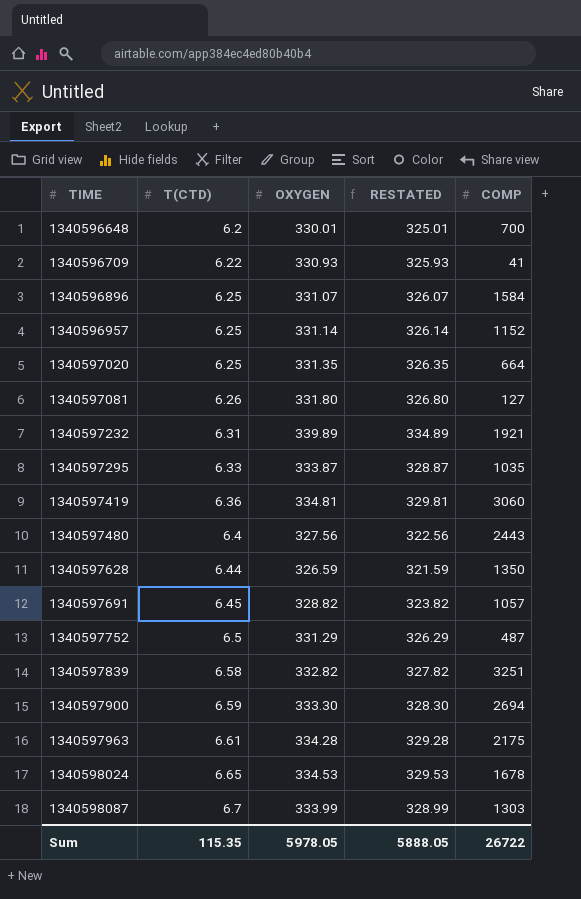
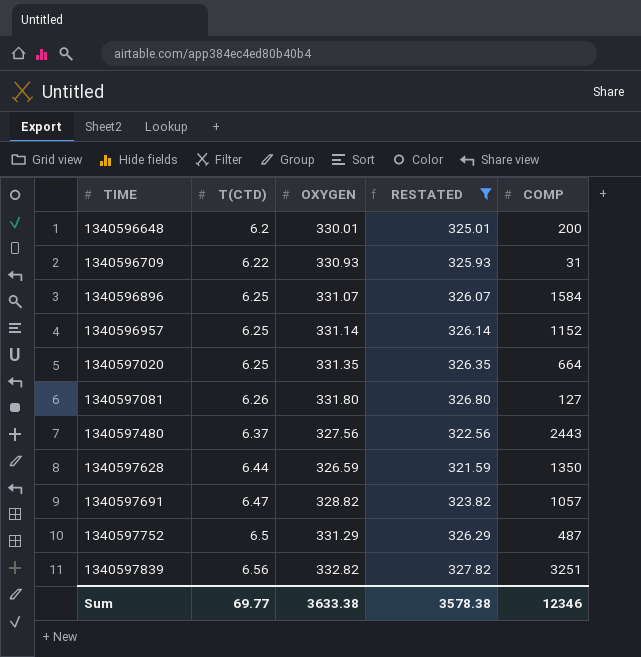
filter: none -> RESTATED <= 327.82
1340596648 | COMP: 700 -> 200
1340596709 | COMP: 41 -> 31
1340597480 | T(CTD): 6.4 -> 6.37
1340597691 | T(CTD): 6.45 -> 6.47
1340597839 | T(CTD): 6.58 -> 6.56
Sum | T(CTD): 115.35 -> 69.77
Sum | OXYGEN: 5978.05 -> 3633.38
Sum | RESTATED: 5888.05 -> 3578.38
Sum | COMP: 26722 -> 12346

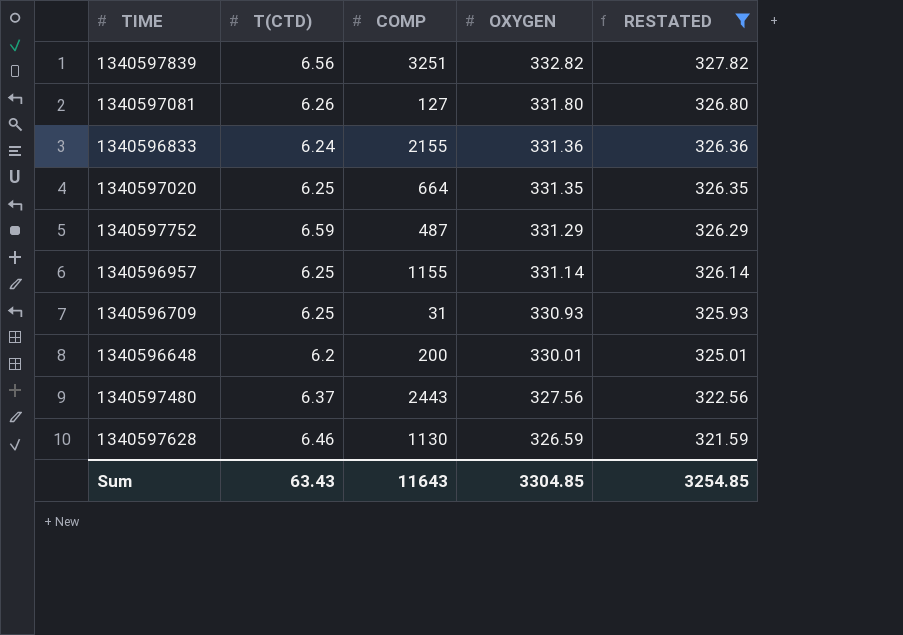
row order: TIME ascending -> OXYGEN descending
column COMP | position: 5 -> 3
row 1340596896: 6.25 | 331.07 | 326.07 | 1584 -> none
row 1340597691: 6.47 | 328.82 | 323.82 | 1057 -> none
row 1340596833: none -> 6.24 | 2155 | 331.36 | 326.36
1340597752 | T(CTD): 6.5 -> 6.59
1340596957 | COMP: 1152 -> 1155
1340596709 | T(CTD): 6.22 -> 6.25
1340597628 | T(CTD): 6.44 -> 6.46
1340597628 | COMP: 1350 -> 1130
Sum | T(CTD): 69.77 -> 63.43
Sum | COMP: 12346 -> 11643
Sum | OXYGEN: 3633.38 -> 3304.85
Sum | RESTATED: 3578.38 -> 3254.85

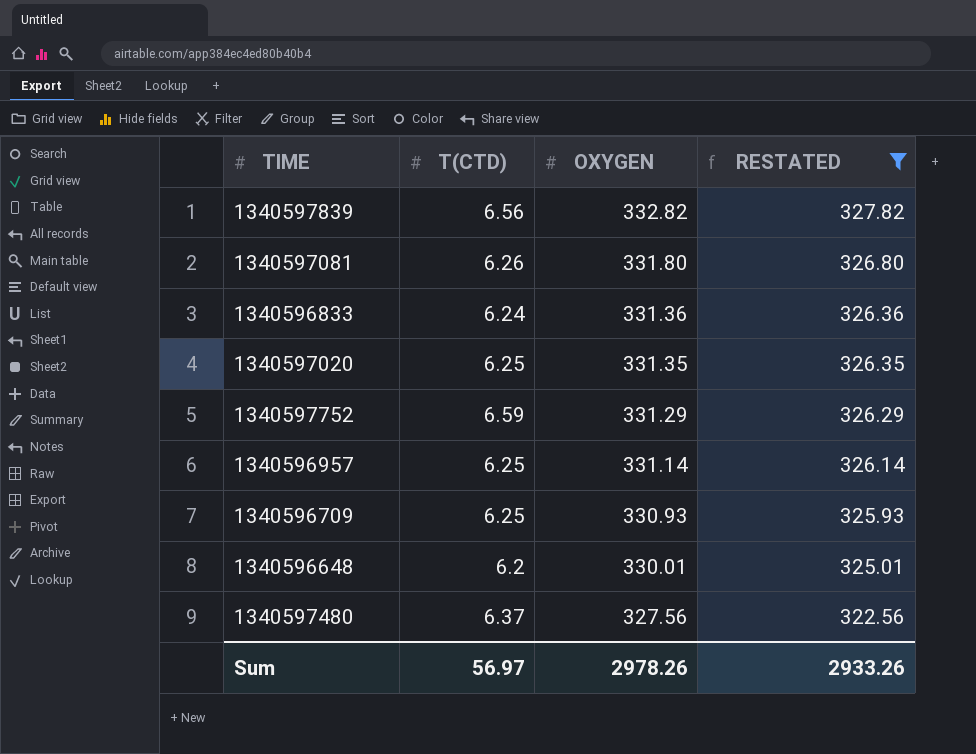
column COMP | position: 3 -> none
row 1340597628: 6.46 | 1130 | 326.59 | 321.59 -> none
Sum | T(CTD): 63.43 -> 56.97
Sum | OXYGEN: 3304.85 -> 2978.26
Sum | RESTATED: 3254.85 -> 2933.26

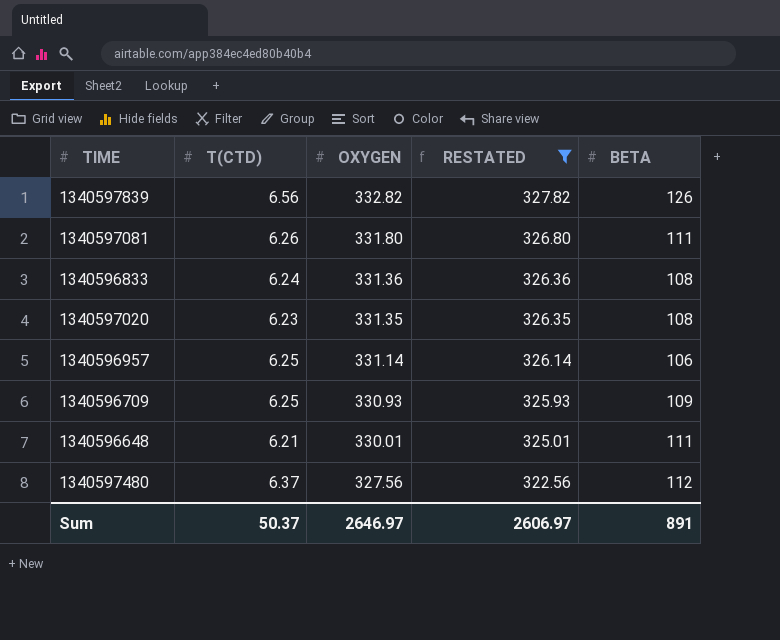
column BETA | position: none -> 5
row 1340597752: 6.59 | 331.29 | 326.29 -> none
1340597020 | T(CTD): 6.25 -> 6.23
1340596648 | T(CTD): 6.2 -> 6.21
Sum | T(CTD): 56.97 -> 50.37
Sum | OXYGEN: 2978.26 -> 2646.97
Sum | RESTATED: 2933.26 -> 2606.97

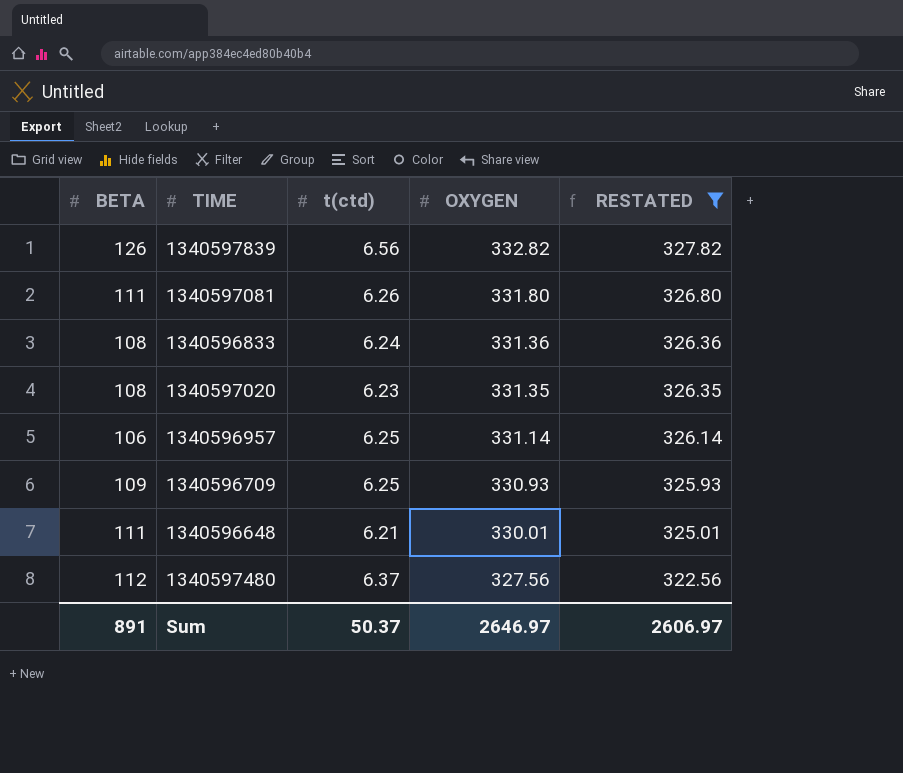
column BETA | position: 5 -> 1
column name: T(CTD) -> t(ctd)

